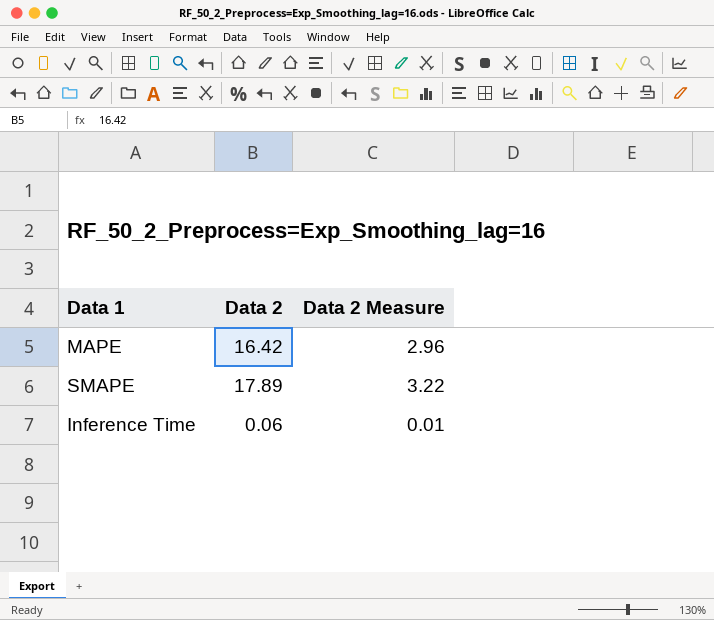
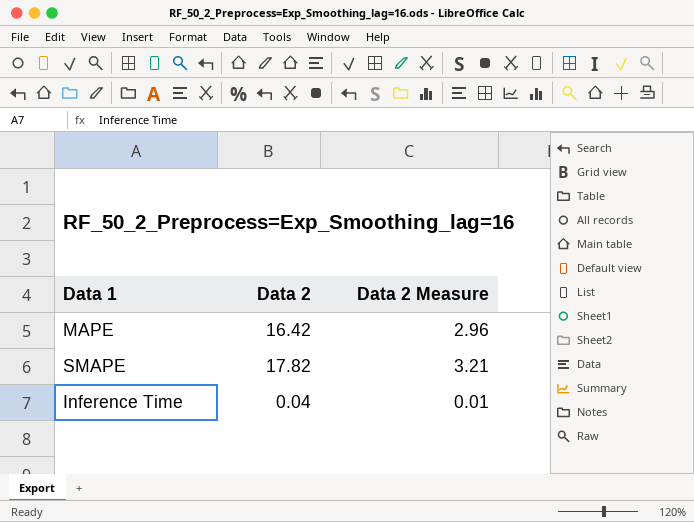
SMAPE | Data 2: 17.89 -> 17.82
SMAPE | Data 2 Measure: 3.22 -> 3.21
Inference Time | Data 2: 0.06 -> 0.04

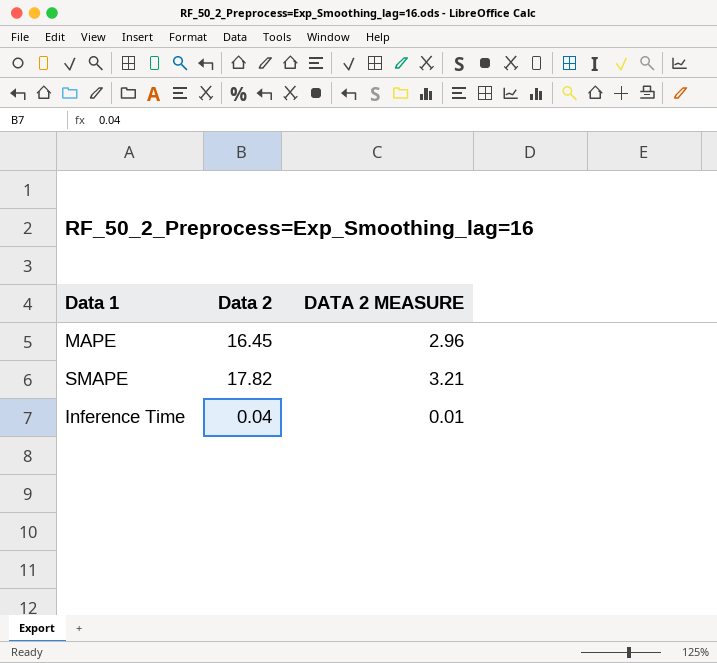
column name: Data 2 Measure -> DATA 2 MEASURE
MAPE | Data 2: 16.42 -> 16.45

